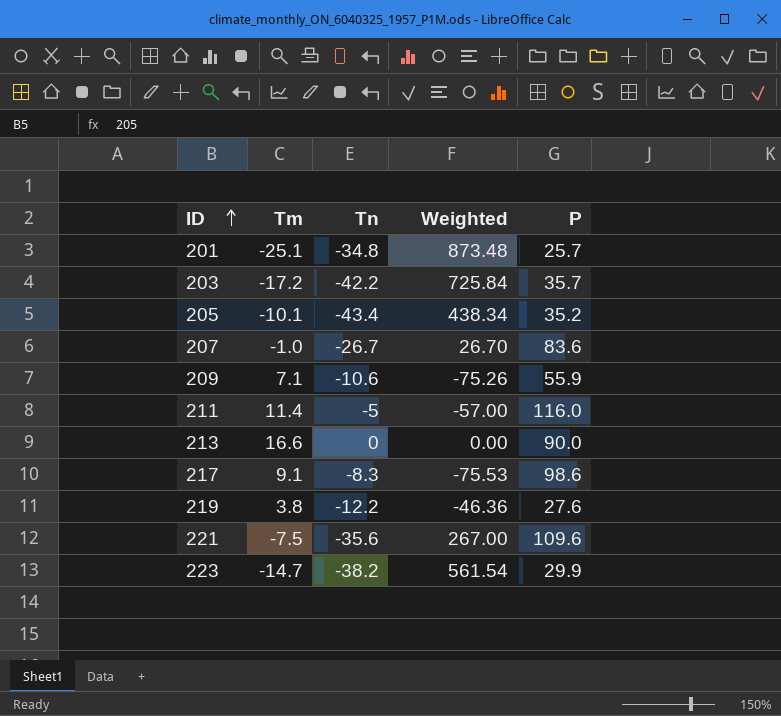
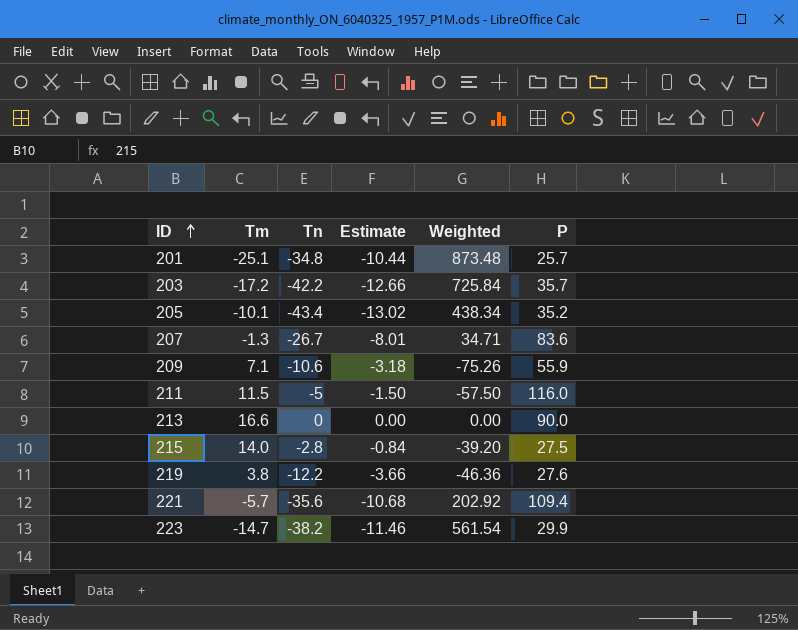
column Estimate | formula: none -> [Tn] * 0.3
row 217: 9.1 | -8.3 | -75.53 | 98.6 -> none
207 | Tm: -1.0 -> -1.3
207 | Weighted: 26.70 -> 34.71
211 | Tm: 11.4 -> 11.5
211 | Weighted: -57.00 -> -57.50
row 215: none -> 14.0 | -2.8 | -0.84 | -39.20 | 27.5
221 | Tm: -7.5 -> -5.7
221 | Weighted: 267.00 -> 202.92
221 | P: 109.6 -> 109.4

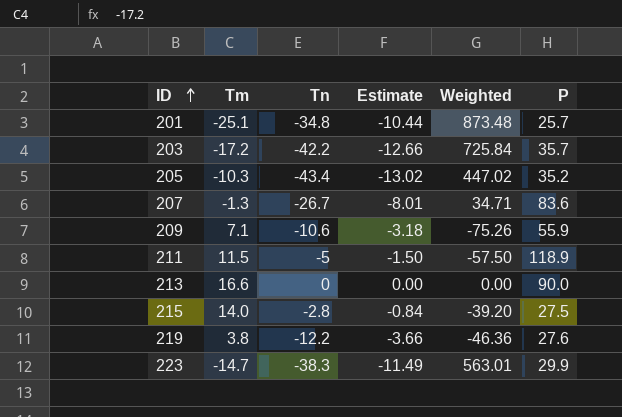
row 221: -5.7 | -35.6 | -10.68 | 202.92 | 109.4 -> none
205 | Tm: -10.1 -> -10.3
205 | Weighted: 438.34 -> 447.02
211 | P: 116.0 -> 118.9
223 | Tn: -38.2 -> -38.3
223 | Estimate: -11.46 -> -11.49
223 | Weighted: 561.54 -> 563.01

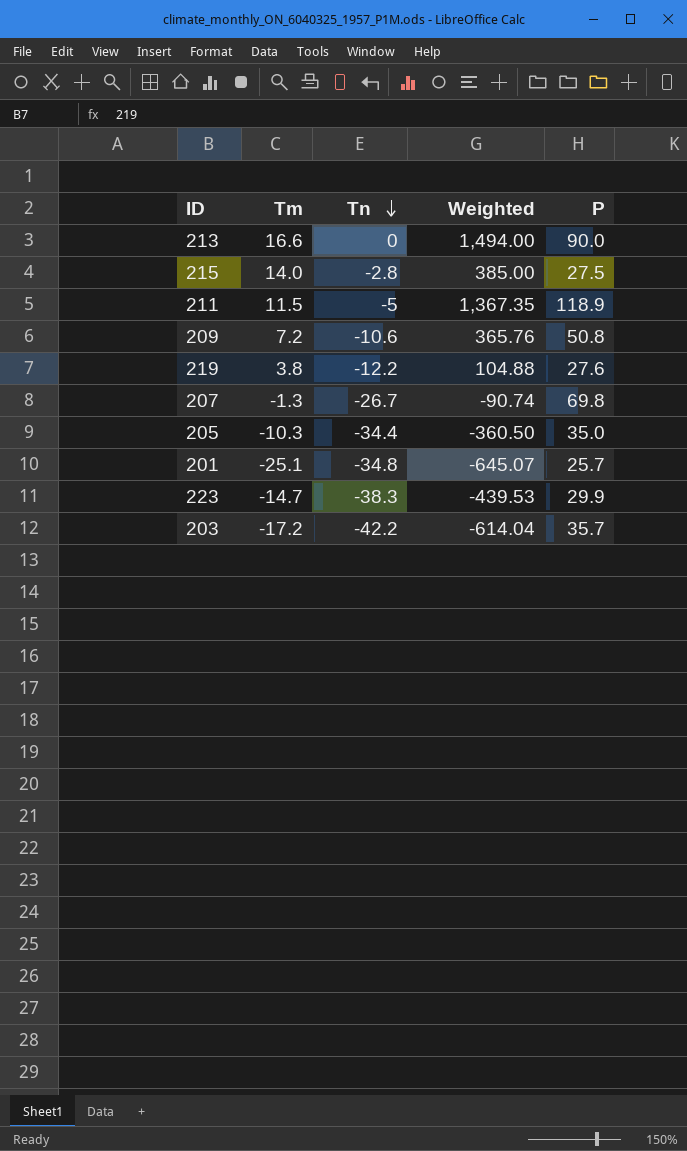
row order: ID ascending -> Tn descending
column Estimate | formula: [Tn] * 0.3 -> none
column Weighted | formula: [Tm] * [Tn] -> [Tm] * [P]
209 | Tm: 7.1 -> 7.2
209 | P: 55.9 -> 50.8
207 | P: 83.6 -> 69.8
205 | Tn: -43.4 -> -34.4
205 | P: 35.2 -> 35.0

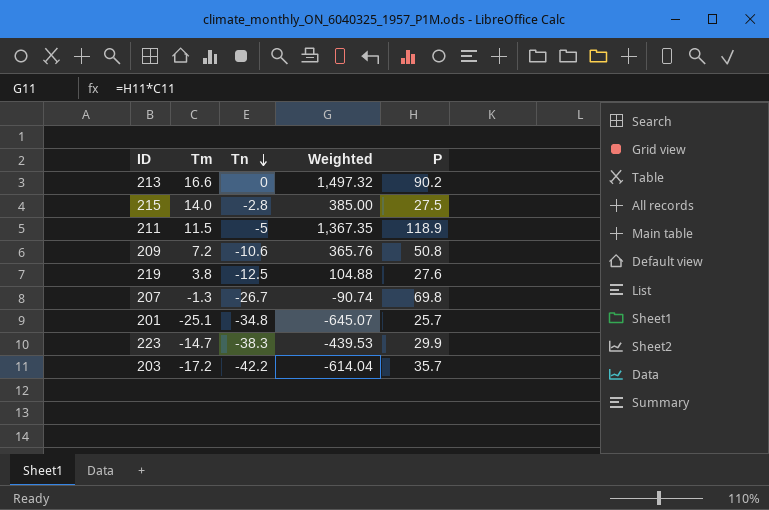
row 205: -10.3 | -34.4 | -360.50 | 35.0 -> none
213 | Weighted: 1,494.00 -> 1,497.32
213 | P: 90.0 -> 90.2
219 | Tn: -12.2 -> -12.5

